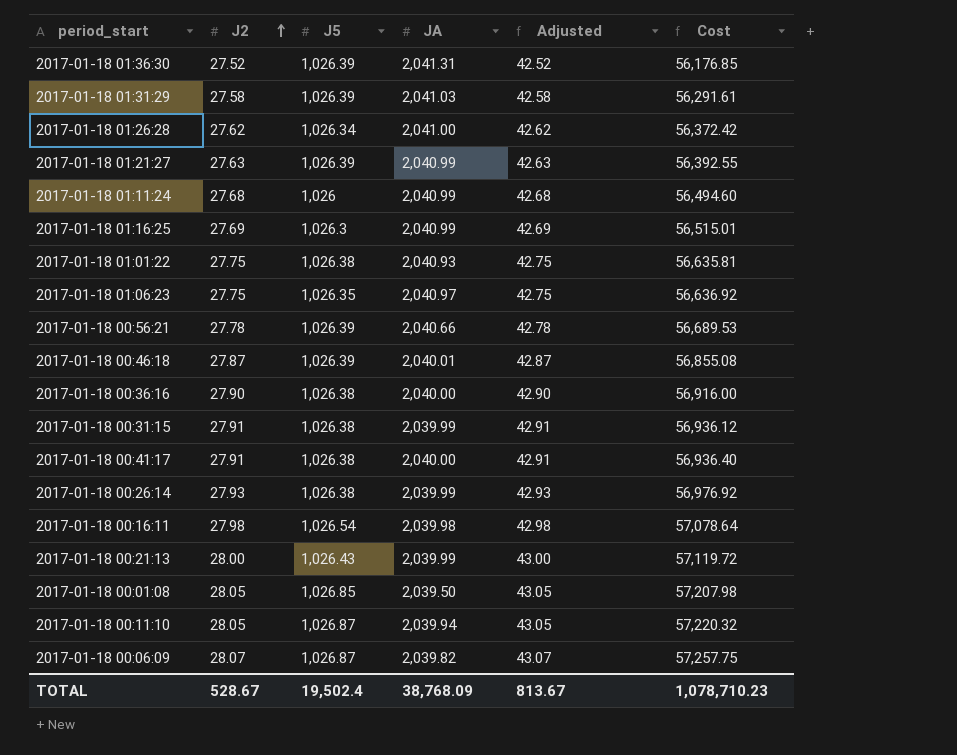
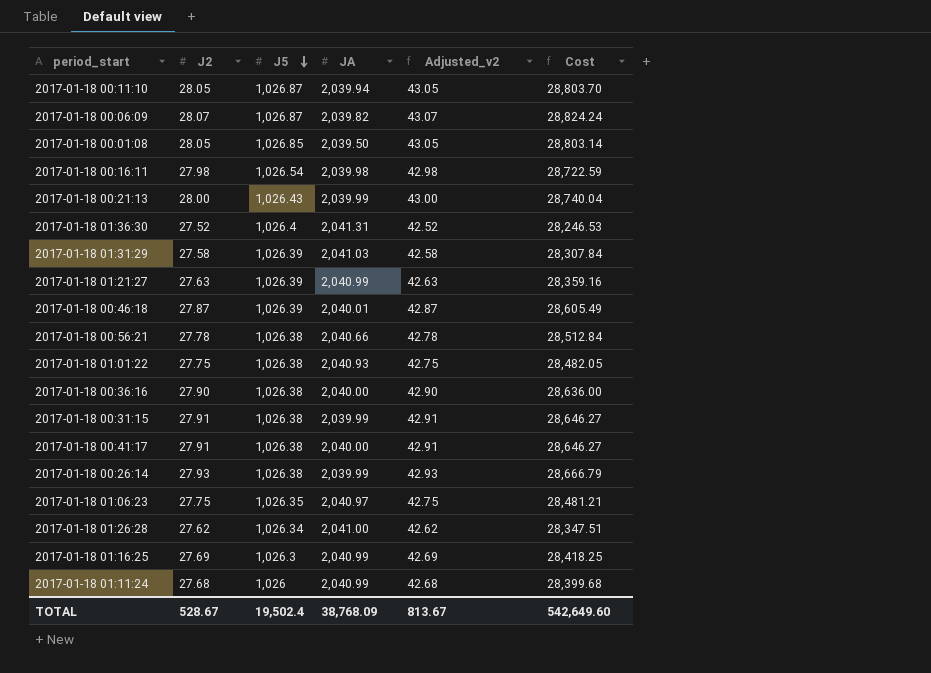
row order: J2 ascending -> J5 descending
column name: Adjusted -> Adjusted_v2
column Cost | formula: [J2] * [JA] -> [J2] * [J5]
2017-01-18 01:36:30 | J5: 1,026.39 -> 1,026.4
2017-01-18 00:56:21 | J5: 1,026.39 -> 1,026.38
TOTAL | Cost: 1,078,710.23 -> 542,649.60

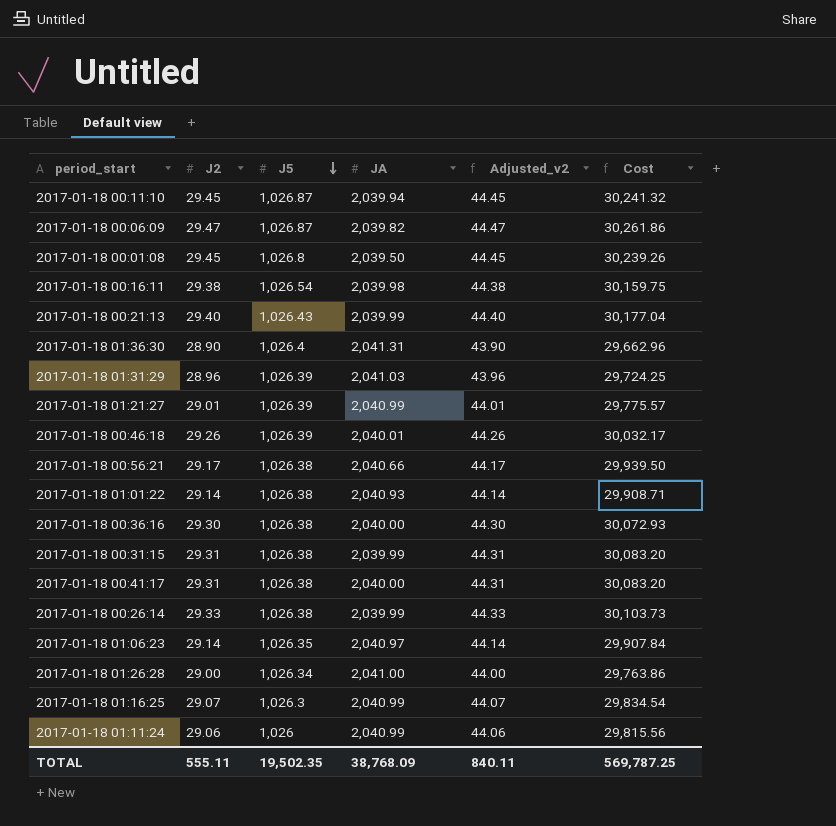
2017-01-18 00:11:10 | J2: 28.05 -> 29.45
2017-01-18 00:11:10 | Adjusted_v2: 43.05 -> 44.45
2017-01-18 00:11:10 | Cost: 28,803.70 -> 30,241.32
2017-01-18 00:06:09 | J2: 28.07 -> 29.47
2017-01-18 00:06:09 | Adjusted_v2: 43.07 -> 44.47
2017-01-18 00:06:09 | Cost: 28,824.24 -> 30,261.86
2017-01-18 00:01:08 | J2: 28.05 -> 29.45
2017-01-18 00:01:08 | J5: 1,026.85 -> 1,026.8
2017-01-18 00:01:08 | Adjusted_v2: 43.05 -> 44.45
2017-01-18 00:01:08 | Cost: 28,803.14 -> 30,239.26
2017-01-18 00:16:11 | J2: 27.98 -> 29.38
2017-01-18 00:16:11 | Adjusted_v2: 42.98 -> 44.38
2017-01-18 00:16:11 | Cost: 28,722.59 -> 30,159.75
2017-01-18 00:21:13 | J2: 28.00 -> 29.40
2017-01-18 00:21:13 | Adjusted_v2: 43.00 -> 44.40
2017-01-18 00:21:13 | Cost: 28,740.04 -> 30,177.04
2017-01-18 01:36:30 | J2: 27.52 -> 28.90
2017-01-18 01:36:30 | Adjusted_v2: 42.52 -> 43.90
2017-01-18 01:36:30 | Cost: 28,246.53 -> 29,662.96
2017-01-18 01:31:29 | J2: 27.58 -> 28.96
2017-01-18 01:31:29 | Adjusted_v2: 42.58 -> 43.96
2017-01-18 01:31:29 | Cost: 28,307.84 -> 29,724.25
2017-01-18 01:21:27 | J2: 27.63 -> 29.01
2017-01-18 01:21:27 | Adjusted_v2: 42.63 -> 44.01
2017-01-18 01:21:27 | Cost: 28,359.16 -> 29,775.57
2017-01-18 00:46:18 | J2: 27.87 -> 29.26
2017-01-18 00:46:18 | Adjusted_v2: 42.87 -> 44.26
2017-01-18 00:46:18 | Cost: 28,605.49 -> 30,032.17
2017-01-18 00:56:21 | J2: 27.78 -> 29.17
2017-01-18 00:56:21 | Adjusted_v2: 42.78 -> 44.17
2017-01-18 00:56:21 | Cost: 28,512.84 -> 29,939.50
2017-01-18 01:01:22 | J2: 27.75 -> 29.14
2017-01-18 01:01:22 | Adjusted_v2: 42.75 -> 44.14
2017-01-18 01:01:22 | Cost: 28,482.05 -> 29,908.71
2017-01-18 00:36:16 | J2: 27.90 -> 29.30
2017-01-18 00:36:16 | Adjusted_v2: 42.90 -> 44.30
2017-01-18 00:36:16 | Cost: 28,636.00 -> 30,072.93
2017-01-18 00:31:15 | J2: 27.91 -> 29.31
2017-01-18 00:31:15 | Adjusted_v2: 42.91 -> 44.31
2017-01-18 00:31:15 | Cost: 28,646.27 -> 30,083.20
2017-01-18 00:41:17 | J2: 27.91 -> 29.31
2017-01-18 00:41:17 | Adjusted_v2: 42.91 -> 44.31
2017-01-18 00:41:17 | Cost: 28,646.27 -> 30,083.20
2017-01-18 00:26:14 | J2: 27.93 -> 29.33
2017-01-18 00:26:14 | Adjusted_v2: 42.93 -> 44.33
2017-01-18 00:26:14 | Cost: 28,666.79 -> 30,103.73
2017-01-18 01:06:23 | J2: 27.75 -> 29.14
2017-01-18 01:06:23 | Adjusted_v2: 42.75 -> 44.14
2017-01-18 01:06:23 | Cost: 28,481.21 -> 29,907.84
2017-01-18 01:26:28 | J2: 27.62 -> 29.00
2017-01-18 01:26:28 | Adjusted_v2: 42.62 -> 44.00
2017-01-18 01:26:28 | Cost: 28,347.51 -> 29,763.86
2017-01-18 01:16:25 | J2: 27.69 -> 29.07
2017-01-18 01:16:25 | Adjusted_v2: 42.69 -> 44.07
2017-01-18 01:16:25 | Cost: 28,418.25 -> 29,834.54
2017-01-18 01:11:24 | J2: 27.68 -> 29.06
2017-01-18 01:11:24 | Adjusted_v2: 42.68 -> 44.06
2017-01-18 01:11:24 | Cost: 28,399.68 -> 29,815.56
TOTAL | J2: 528.67 -> 555.11
TOTAL | J5: 19,502.4 -> 19,502.35
TOTAL | Adjusted_v2: 813.67 -> 840.11
TOTAL | Cost: 542,649.60 -> 569,787.25

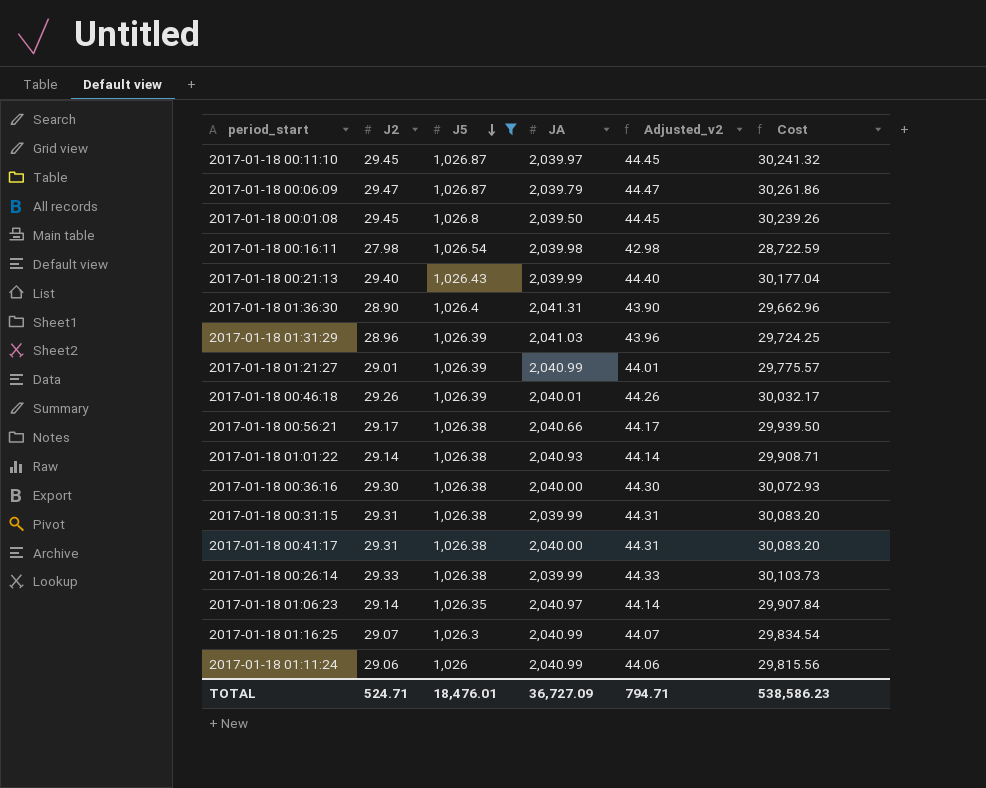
filter: none -> J5 != 1,026.34
2017-01-18 00:11:10 | JA: 2,039.94 -> 2,039.97
2017-01-18 00:06:09 | JA: 2,039.82 -> 2,039.79
2017-01-18 00:16:11 | J2: 29.38 -> 27.98
2017-01-18 00:16:11 | Adjusted_v2: 44.38 -> 42.98
2017-01-18 00:16:11 | Cost: 30,159.75 -> 28,722.59
TOTAL | J2: 555.11 -> 524.71
TOTAL | J5: 19,502.35 -> 18,476.01
TOTAL | JA: 38,768.09 -> 36,727.09
TOTAL | Adjusted_v2: 840.11 -> 794.71
TOTAL | Cost: 569,787.25 -> 538,586.23

